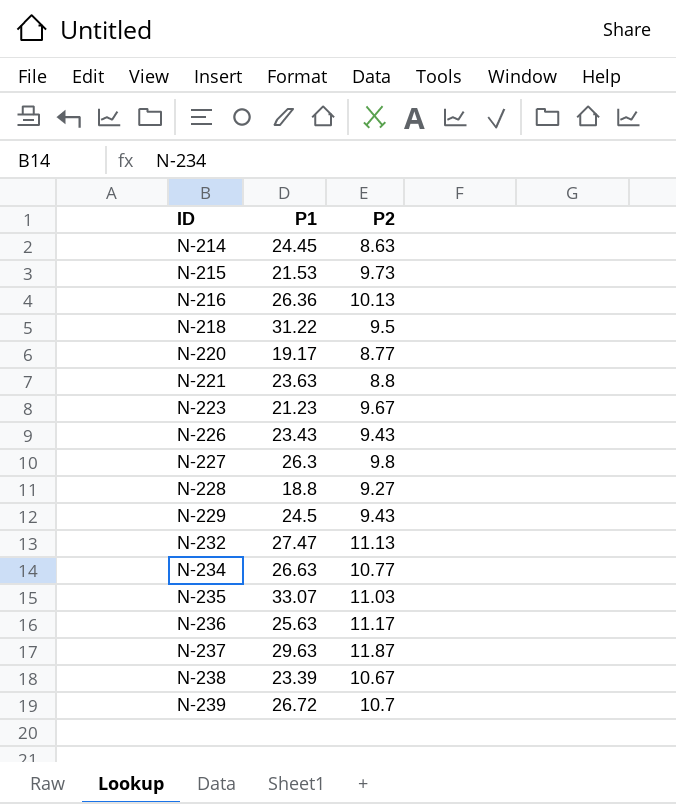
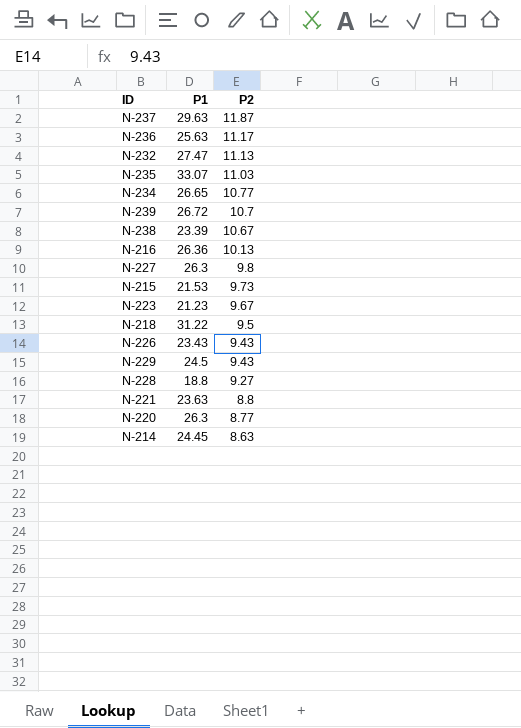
row order: ID ascending -> P2 descending
N-234 | P1: 26.63 -> 26.65
N-220 | P1: 19.17 -> 26.3

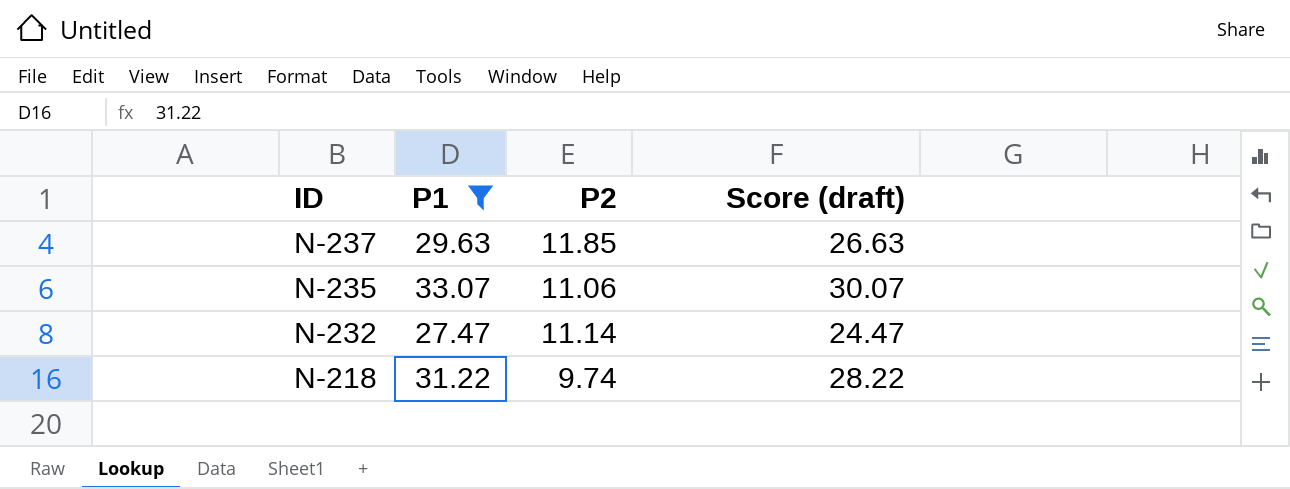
filter: none -> P1 >= 27.47
row order: P2 descending -> ID descending
column Score (draft) | formula: none -> [P1] - 3
N-237 | P2: 11.87 -> 11.85
N-235 | P2: 11.03 -> 11.06
N-232 | P2: 11.13 -> 11.14
N-218 | P2: 9.5 -> 9.74

